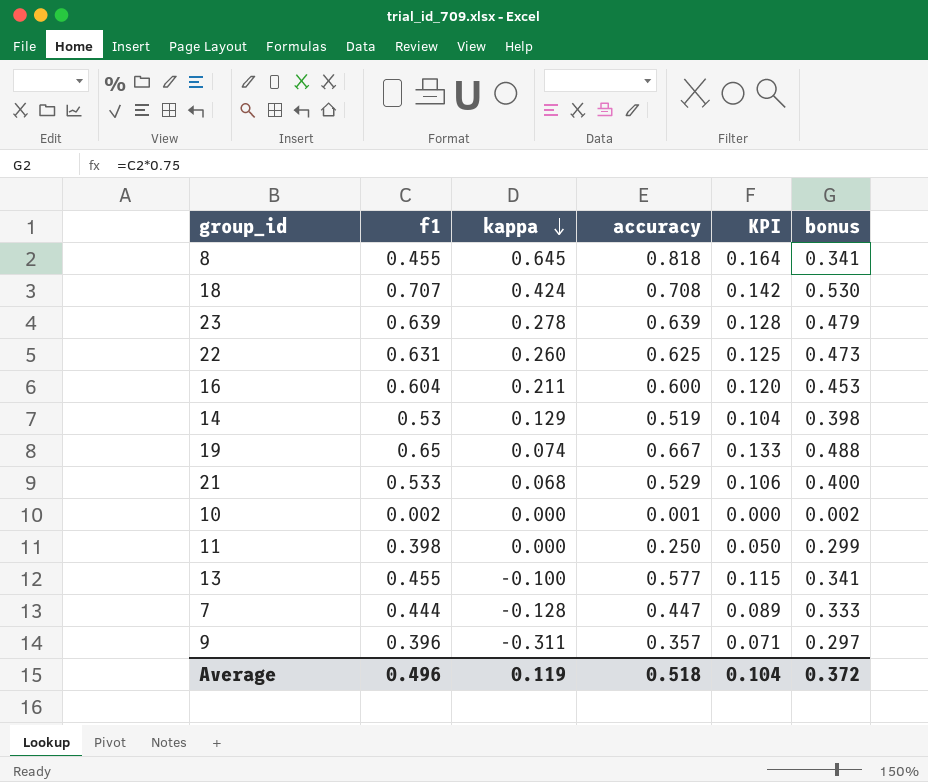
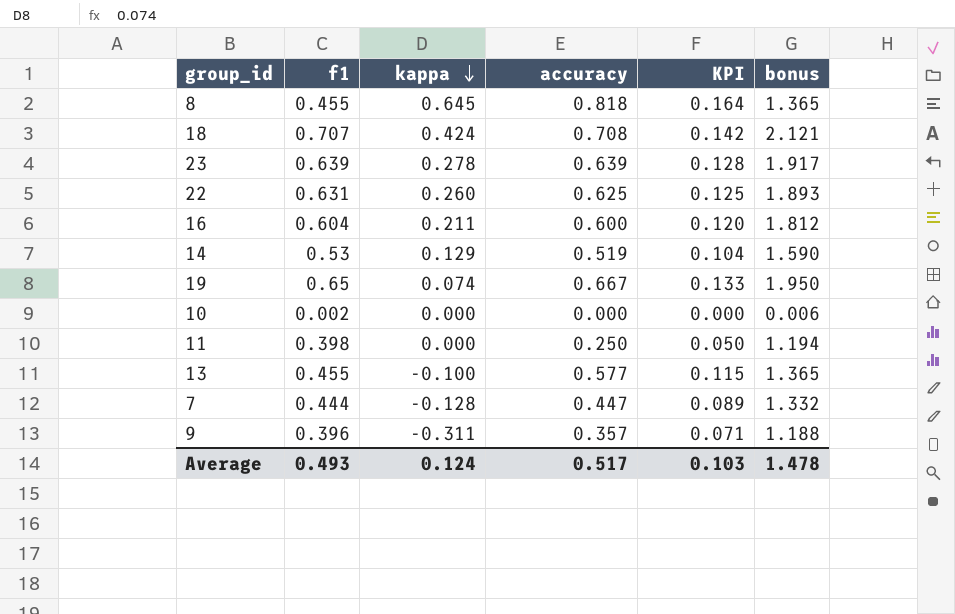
column bonus | formula: [f1] * 0.75 -> [f1] * 3
row 21: 0.533 | 0.068 | 0.529 | 0.106 | 0.400 -> none
10 | accuracy: 0.001 -> 0.000
Average | f1: 0.496 -> 0.493
Average | kappa: 0.119 -> 0.124
Average | accuracy: 0.518 -> 0.517
Average | KPI: 0.104 -> 0.103
Average | bonus: 0.372 -> 1.478

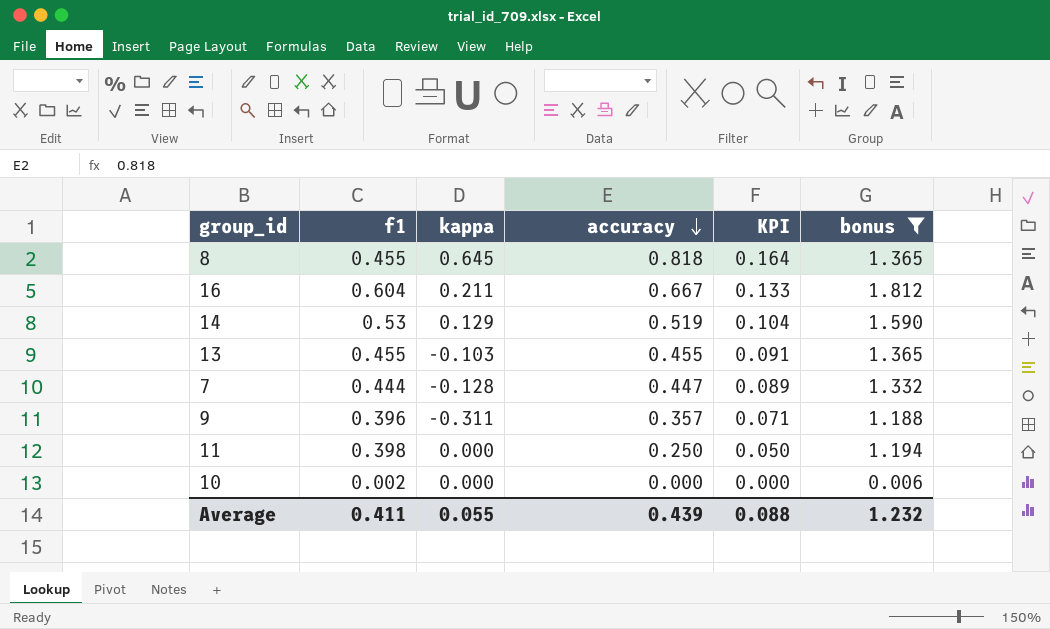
filter: none -> bonus <= 1.812
row order: kappa descending -> accuracy descending
16 | accuracy: 0.600 -> 0.667
16 | KPI: 0.120 -> 0.133
13 | kappa: -0.100 -> -0.103
13 | accuracy: 0.577 -> 0.455
13 | KPI: 0.115 -> 0.091
Average | f1: 0.493 -> 0.411
Average | kappa: 0.124 -> 0.055
Average | accuracy: 0.517 -> 0.439
Average | KPI: 0.103 -> 0.088
Average | bonus: 1.478 -> 1.232

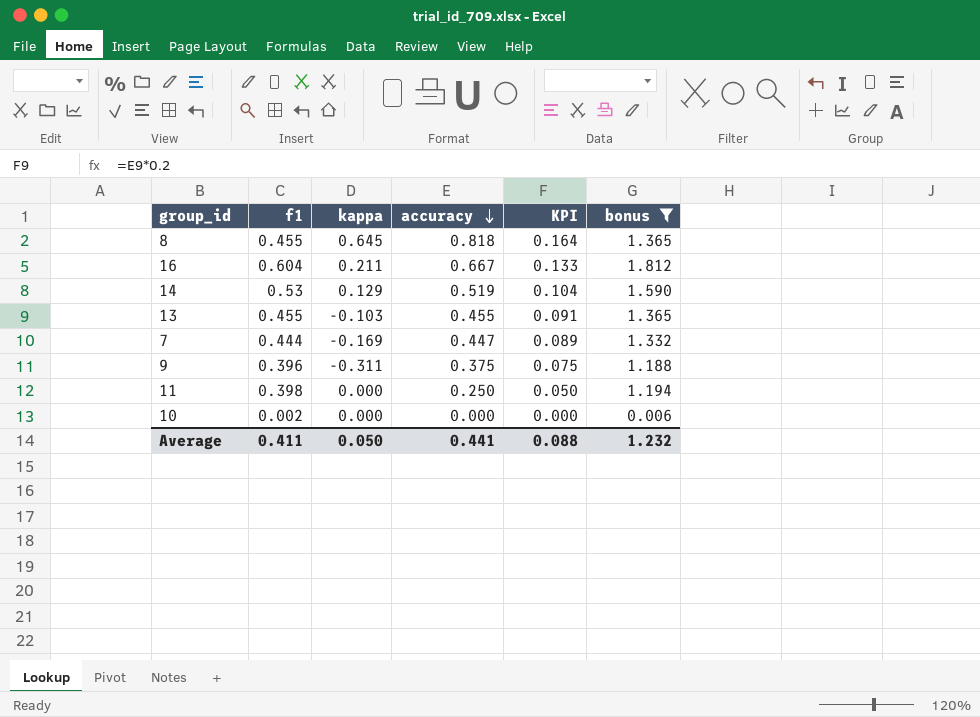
7 | kappa: -0.128 -> -0.169
9 | accuracy: 0.357 -> 0.375
9 | KPI: 0.071 -> 0.075
Average | kappa: 0.055 -> 0.050
Average | accuracy: 0.439 -> 0.441

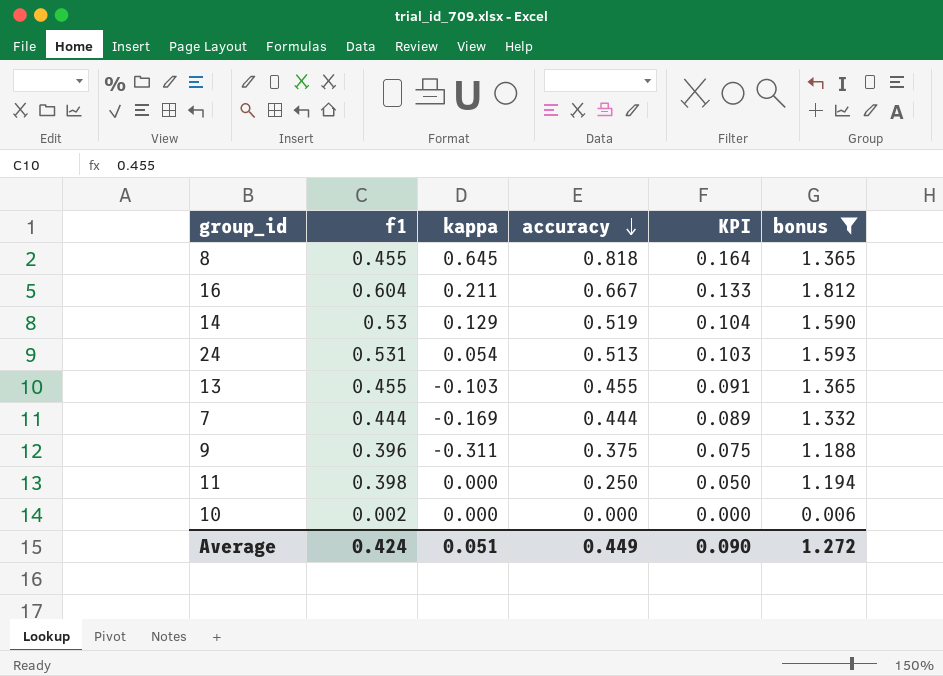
row 24: none -> 0.531 | 0.054 | 0.513 | 0.103 | 1.593
7 | accuracy: 0.447 -> 0.444
Average | f1: 0.411 -> 0.424
Average | kappa: 0.050 -> 0.051
Average | accuracy: 0.441 -> 0.449
Average | KPI: 0.088 -> 0.090
Average | bonus: 1.232 -> 1.272

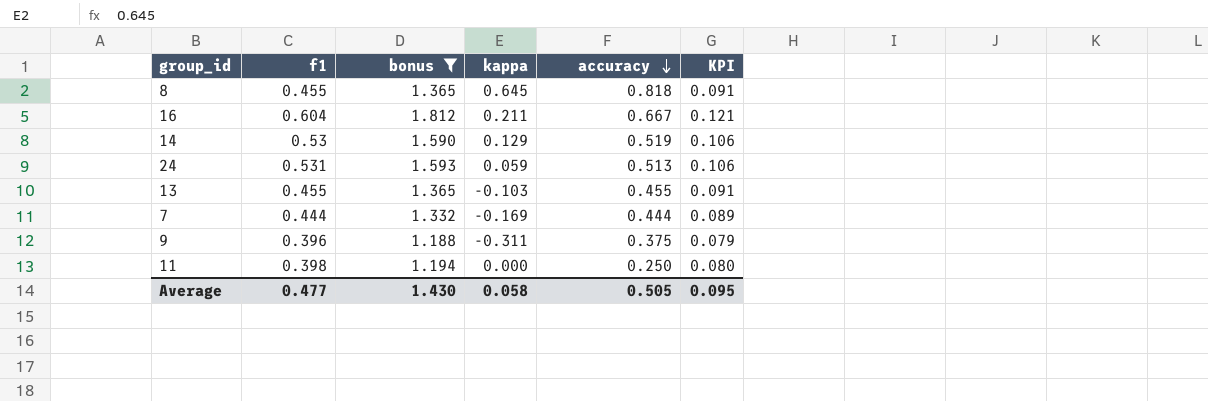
column bonus | position: 6 -> 3
column KPI | formula: [accuracy] * 0.2 -> [f1] * 0.2
row 10: 0.002 | 0.000 | 0.000 | 0.000 | 0.006 -> none
24 | kappa: 0.054 -> 0.059
Average | f1: 0.424 -> 0.477
Average | bonus: 1.272 -> 1.430
Average | kappa: 0.051 -> 0.058
Average | accuracy: 0.449 -> 0.505
Average | KPI: 0.090 -> 0.095

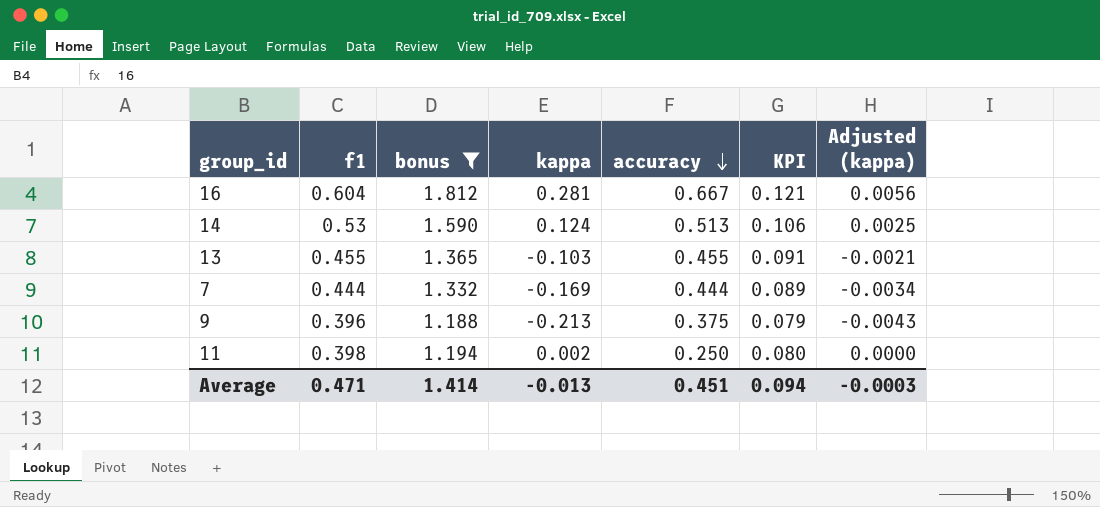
column Adjusted (kappa) | formula: none -> [kappa] * 0.02
row 8: 0.455 | 1.365 | 0.645 | 0.818 | 0.091 -> none
row 24: 0.531 | 1.593 | 0.059 | 0.513 | 0.106 -> none
16 | kappa: 0.211 -> 0.281
14 | kappa: 0.129 -> 0.124
14 | accuracy: 0.519 -> 0.513
9 | kappa: -0.311 -> -0.213
11 | kappa: 0.000 -> 0.002
Average | f1: 0.477 -> 0.471
Average | bonus: 1.430 -> 1.414
Average | kappa: 0.058 -> -0.013
Average | accuracy: 0.505 -> 0.451
Average | KPI: 0.095 -> 0.094

